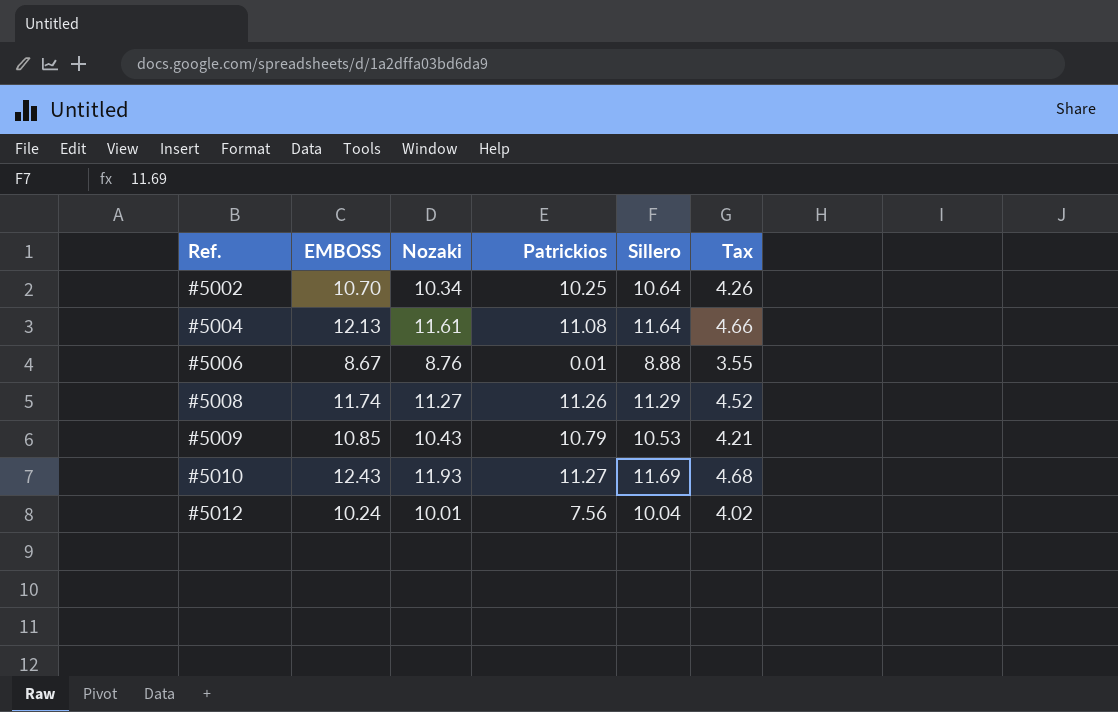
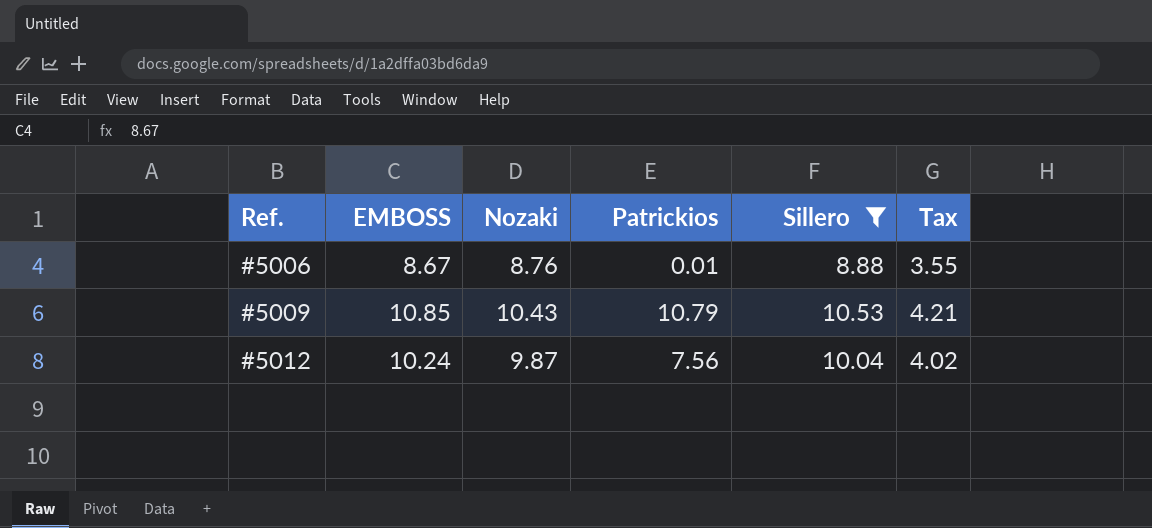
filter: none -> Sillero <= 10.53
#5012 | Nozaki: 10.01 -> 9.87

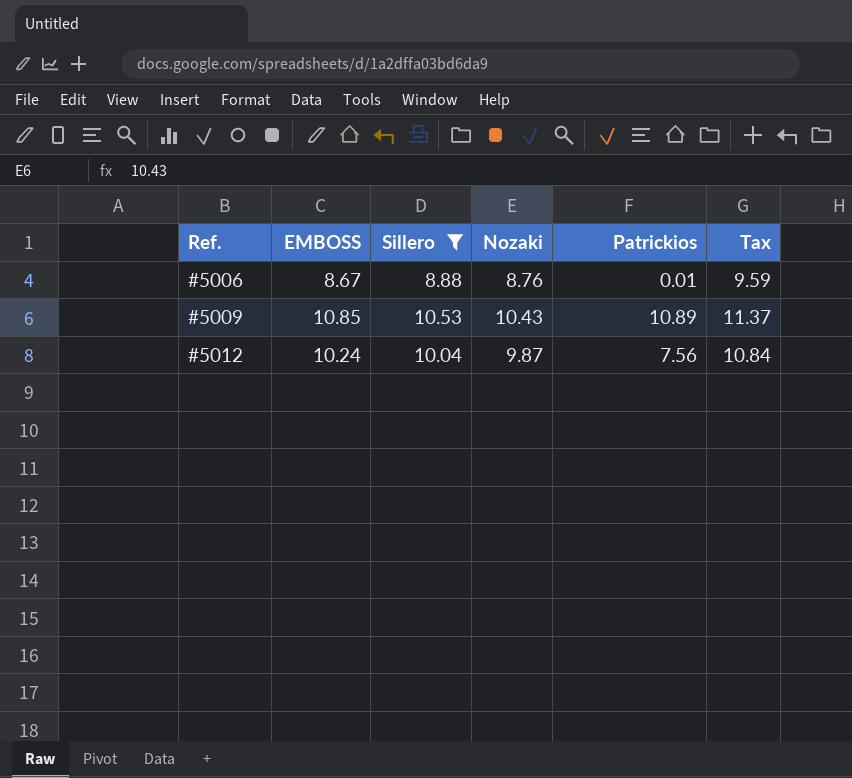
column Sillero | position: 5 -> 3
column Tax | formula: [Sillero] * 0.4 -> [Sillero] * 1.08
#5009 | Patrickios: 10.79 -> 10.89

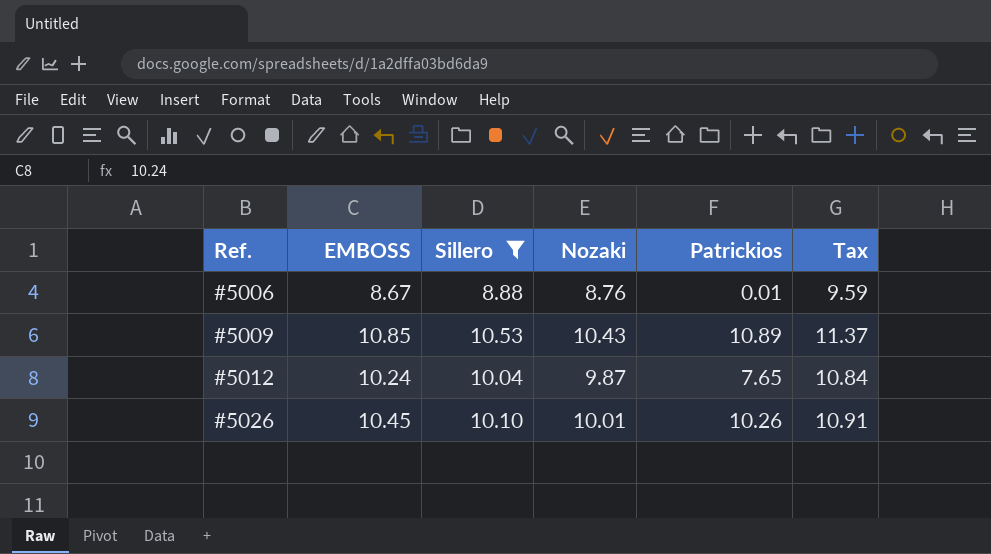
#5012 | Patrickios: 7.56 -> 7.65
row #5026: none -> 10.45 | 10.10 | 10.01 | 10.26 | 10.91

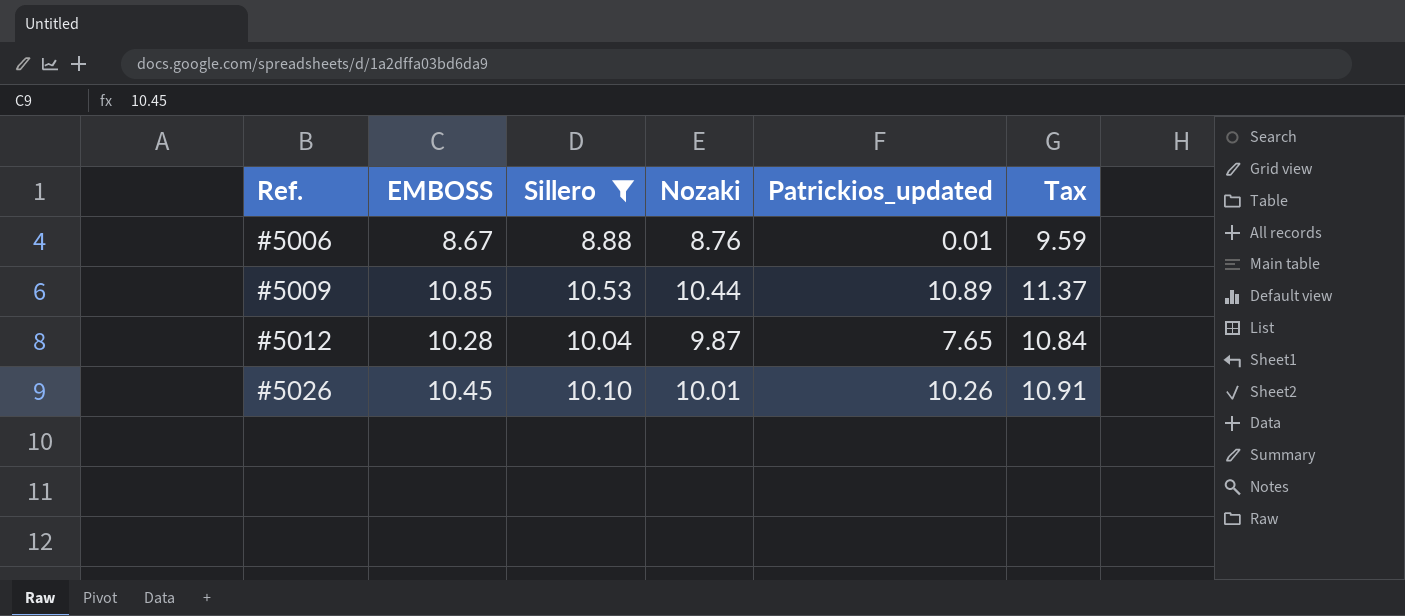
column name: Patrickios -> Patrickios_updated
#5009 | Nozaki: 10.43 -> 10.44
#5012 | EMBOSS: 10.24 -> 10.28

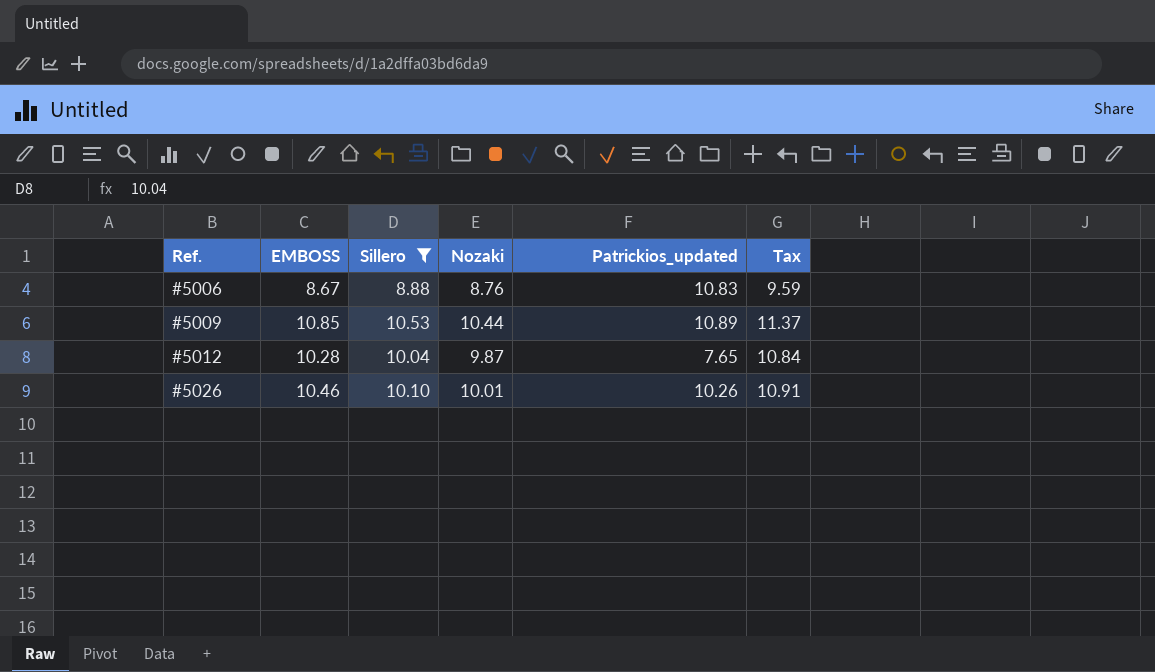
#5006 | Patrickios_updated: 0.01 -> 10.83
#5026 | EMBOSS: 10.45 -> 10.46

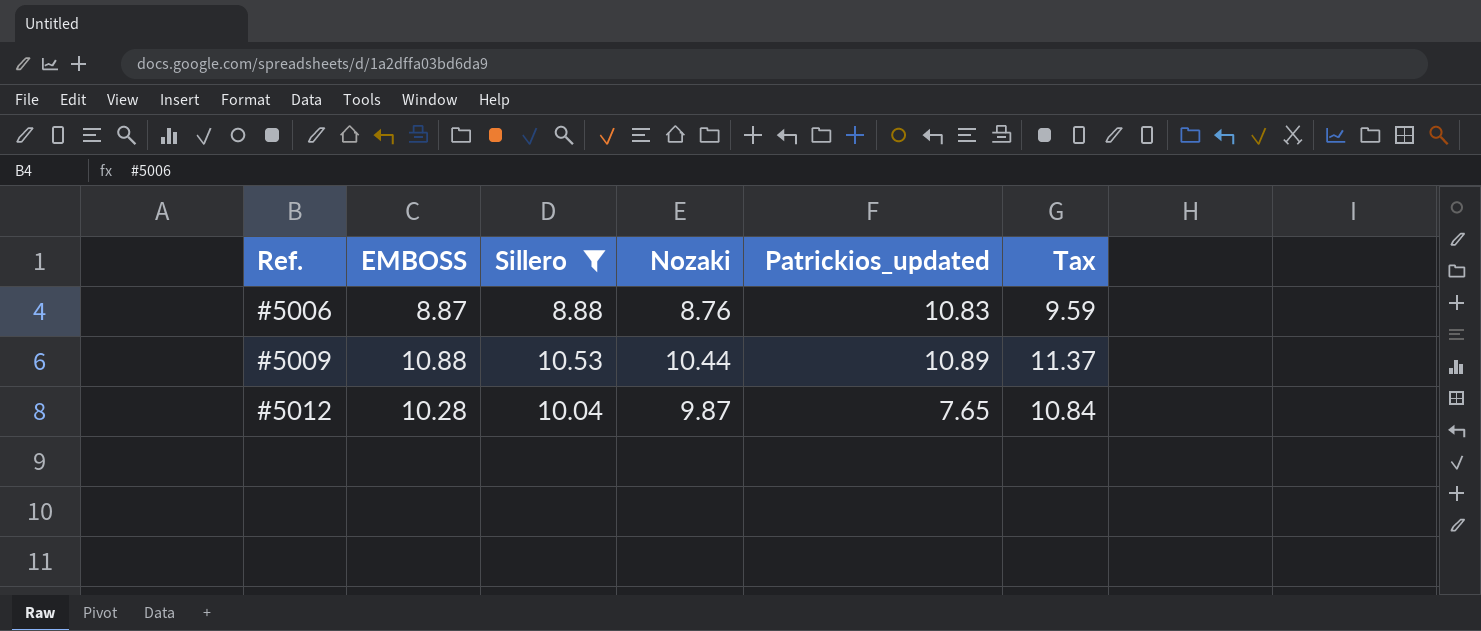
row #5026: 10.46 | 10.10 | 10.01 | 10.26 | 10.91 -> none
#5006 | EMBOSS: 8.67 -> 8.87
#5009 | EMBOSS: 10.85 -> 10.88

